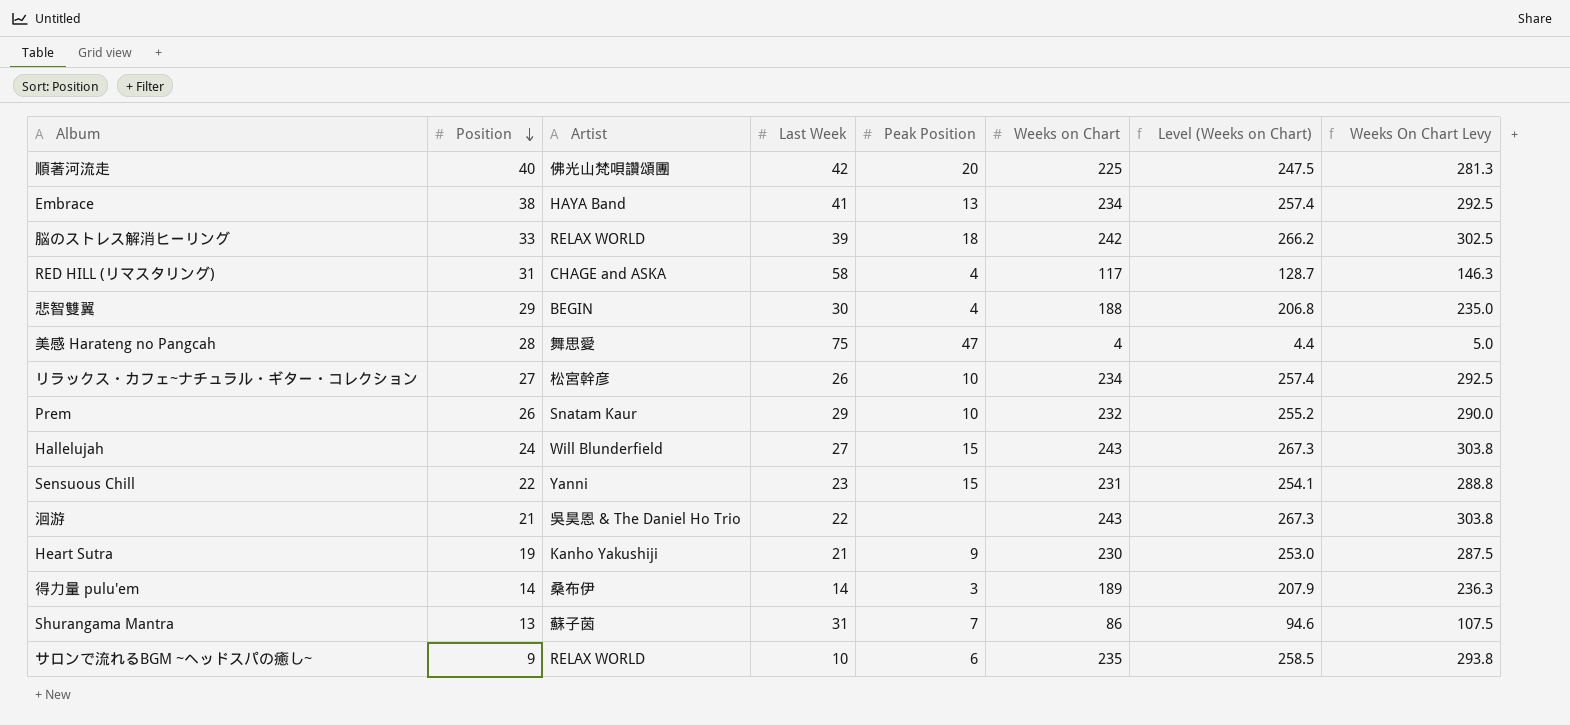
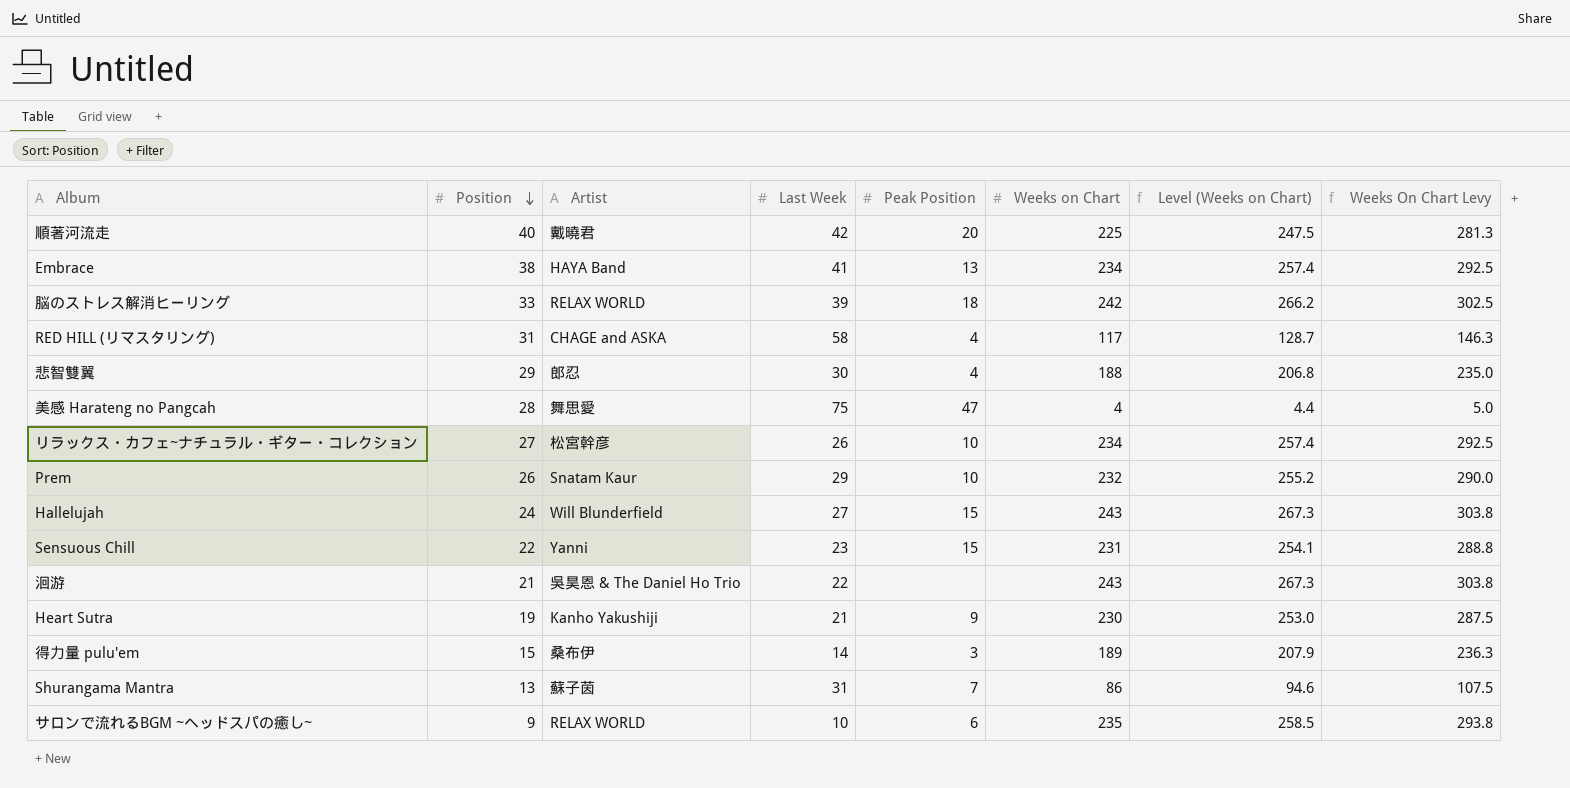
順著河流走 | Artist: 佛光山梵唄讚頌團 -> 戴曉君
悲智雙翼 | Artist: BEGIN -> 郎忍
得力量 pulu'em | Position: 14 -> 15

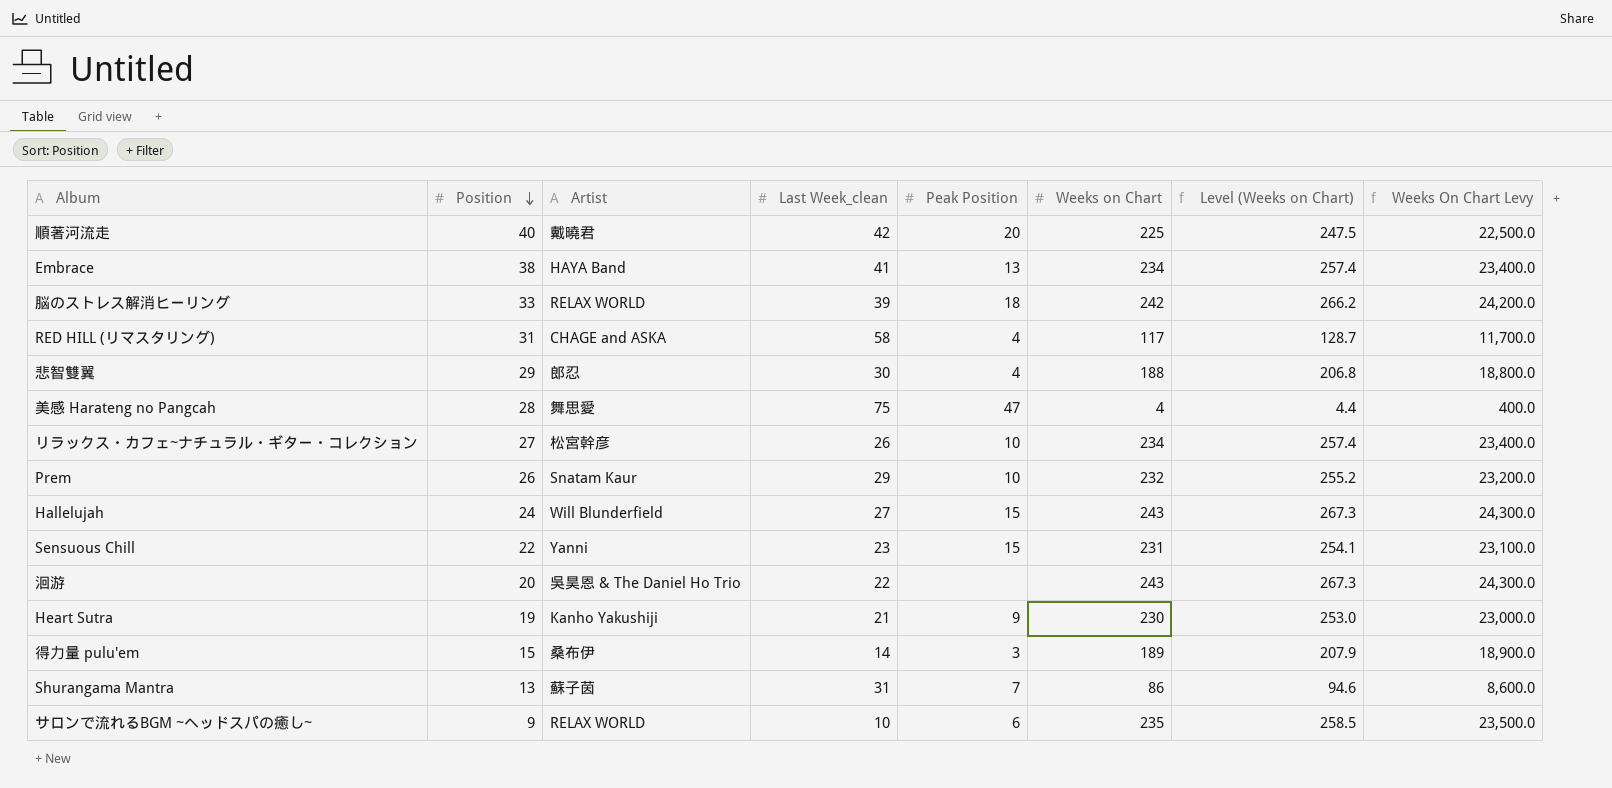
column name: Last Week -> Last Week_clean
column Weeks On Chart Levy | formula: [Weeks on Chart] * 1.25 -> [Weeks on Chart] * 100
洄游 | Position: 21 -> 20

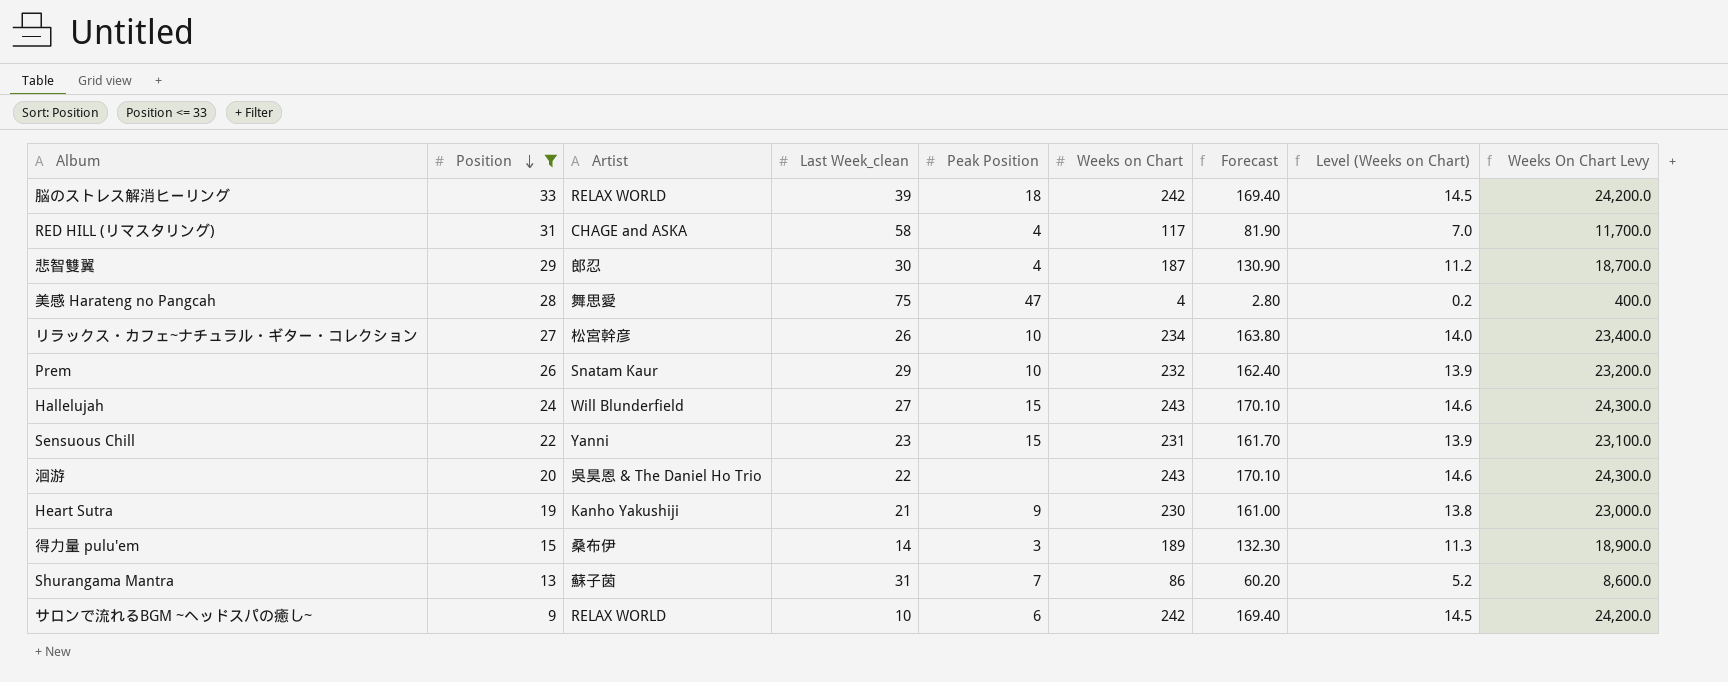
filter: none -> Position <= 33
column Forecast | formula: none -> [Weeks on Chart] * 0.7
column Level (Weeks on Chart) | formula: [Weeks on Chart] * 1.1 -> [Weeks on Chart] * 0.06
悲智雙翼 | Weeks on Chart: 188 -> 187
悲智雙翼 | Weeks On Chart Levy: 18,800.0 -> 18,700.0
サロンで流れるBGM ~ヘッドスパの癒し~ | Weeks on Chart: 235 -> 242
サロンで流れるBGM ~ヘッドスパの癒し~ | Weeks On Chart Levy: 23,500.0 -> 24,200.0

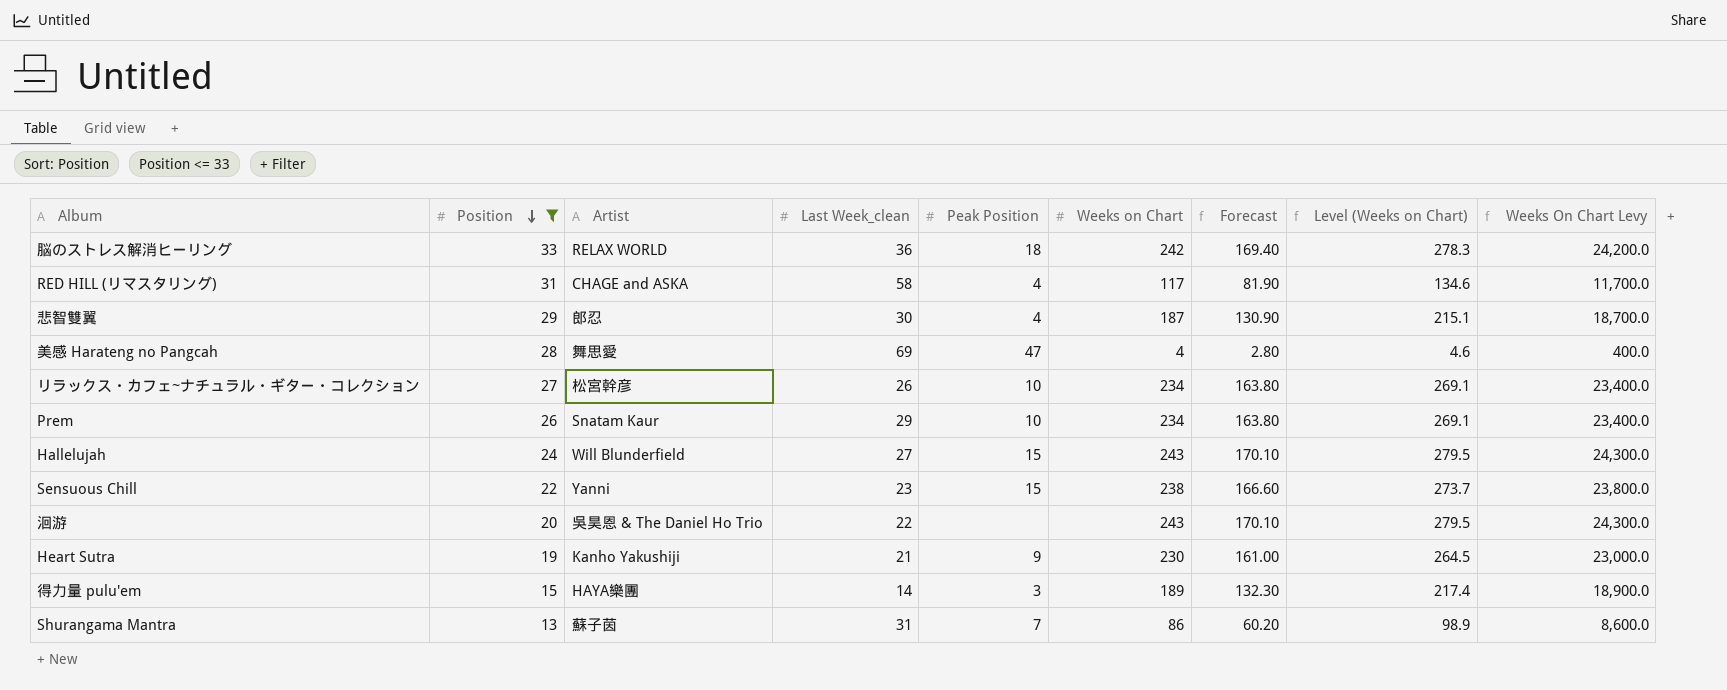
column Level (Weeks on Chart) | formula: [Weeks on Chart] * 0.06 -> [Weeks on Chart] * 1.15
row サロンで流れるBGM ~ヘッドスパの癒し~: 9 | RELAX WORLD | 10 | 6 | 242 | 169.40 | 14.5 | 24,200.0 -> none
脳のストレス解消ヒーリング | Last Week_clean: 39 -> 36
美感 Harateng no Pangcah | Last Week_clean: 75 -> 69
Prem | Weeks on Chart: 232 -> 234
Prem | Forecast: 162.40 -> 163.80
Prem | Weeks On Chart Levy: 23,200.0 -> 23,400.0
Sensuous Chill | Weeks on Chart: 231 -> 238
Sensuous Chill | Forecast: 161.70 -> 166.60
Sensuous Chill | Weeks On Chart Levy: 23,100.0 -> 23,800.0
得力量 pulu'em | Artist: 桑布伊 -> HAYA樂團

